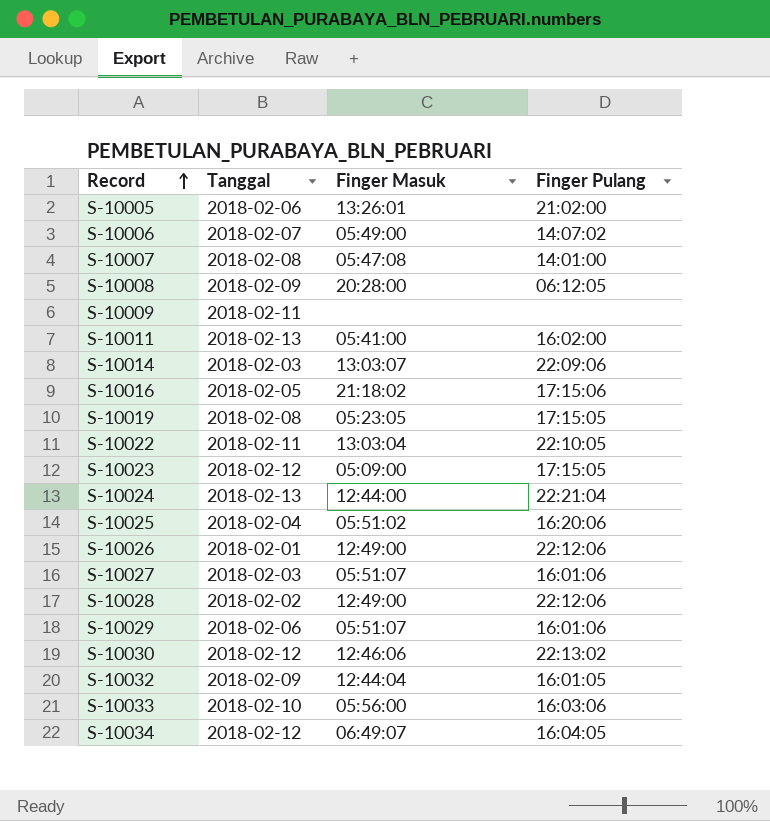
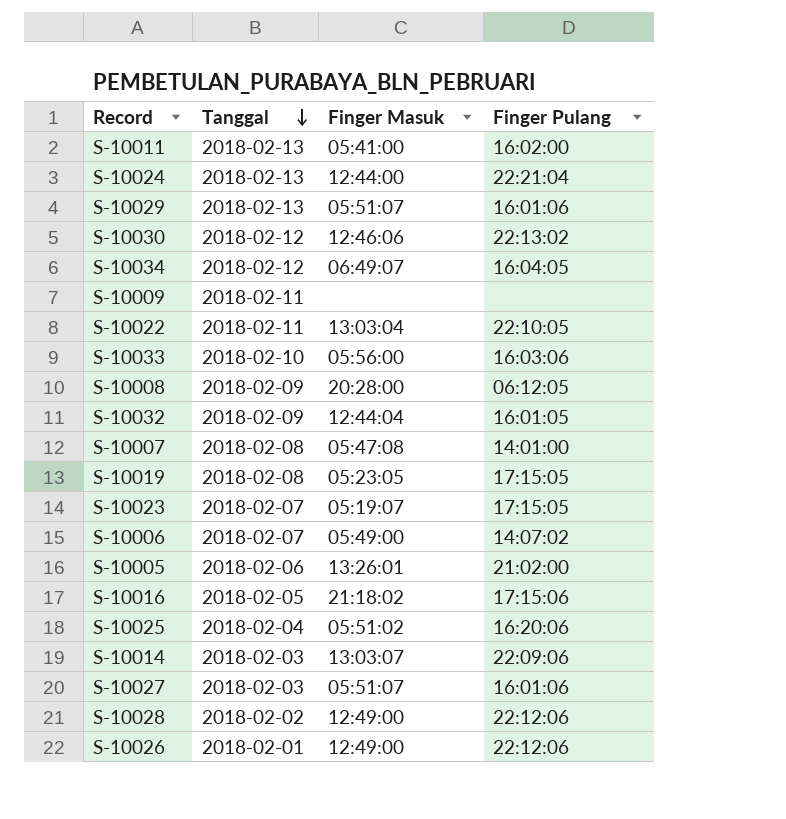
row order: Record ascending -> Tanggal descending
S-10029 | Tanggal: 2018-02-06 -> 2018-02-13
S-10023 | Tanggal: 2018-02-12 -> 2018-02-07
S-10023 | Finger Masuk: 05:09:00 -> 05:19:07

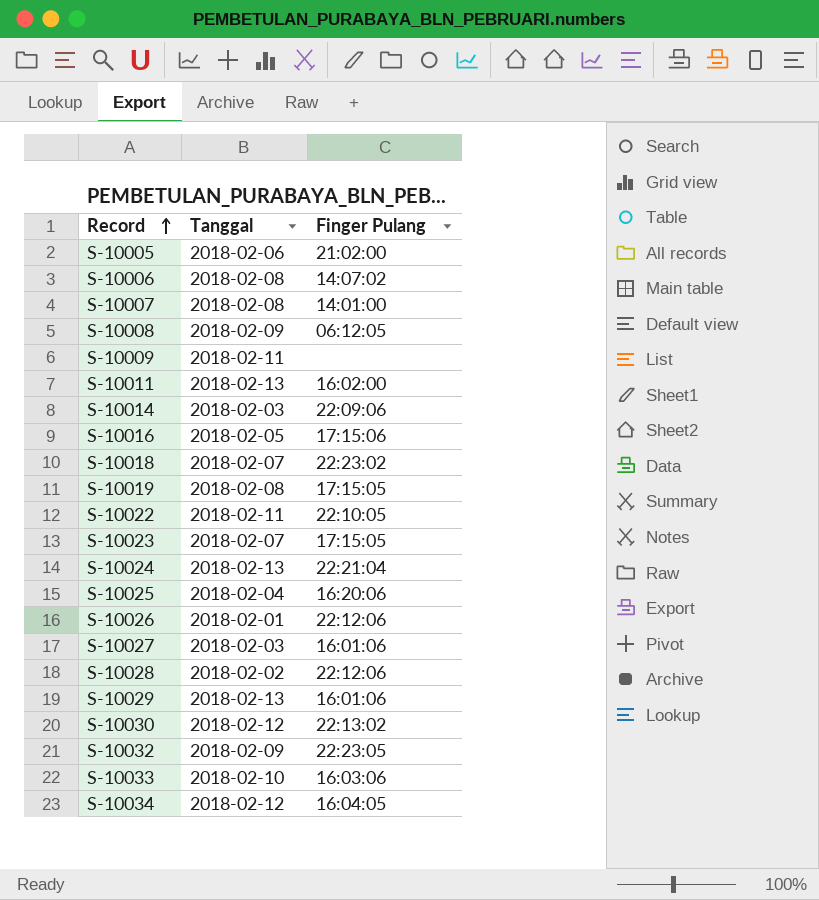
row order: Tanggal descending -> Record ascending
column Finger Masuk | position: 3 -> none
S-10006 | Tanggal: 2018-02-07 -> 2018-02-08
row S-10018: none -> 2018-02-07 | 22:23:02
S-10032 | Finger Pulang: 16:01:05 -> 22:23:05

